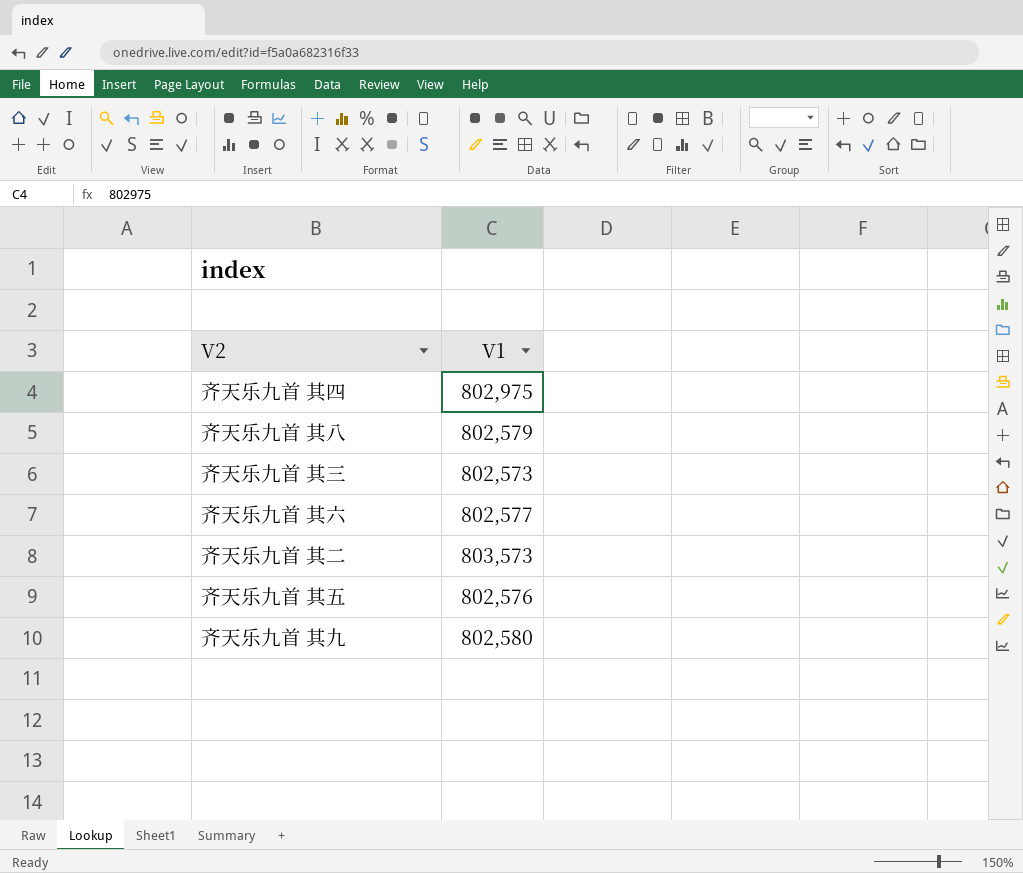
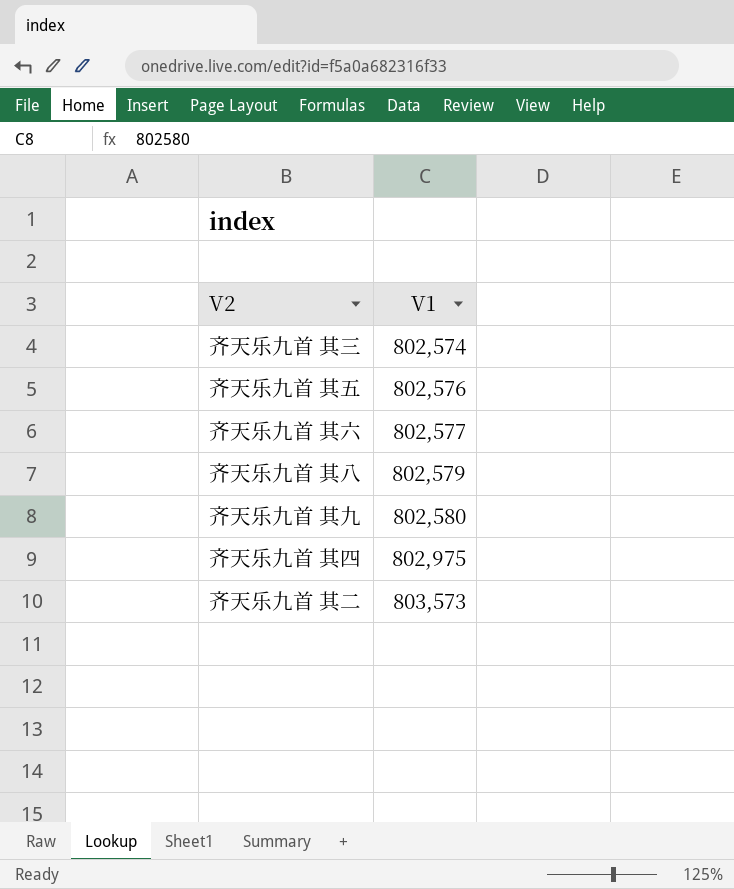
row order: none -> V1 ascending
齐天乐九首 其三 | V1: 802,573 -> 802,574

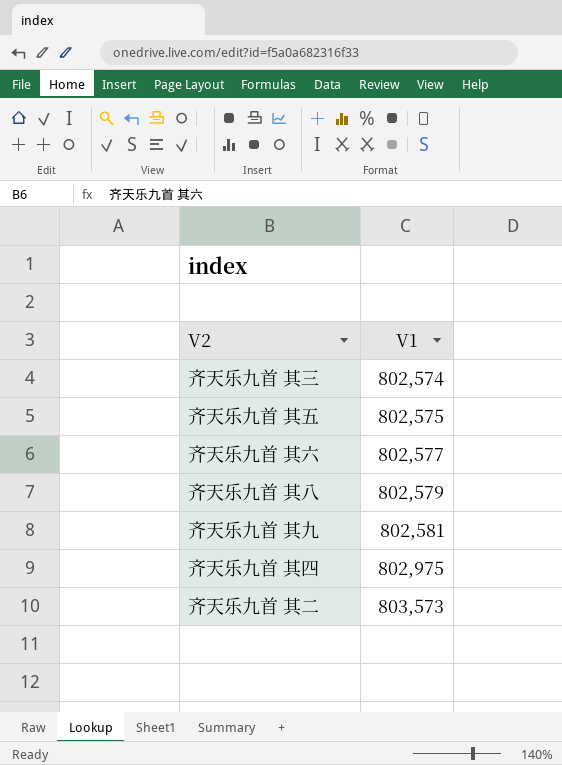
齐天乐九首 其五 | V1: 802,576 -> 802,575
齐天乐九首 其九 | V1: 802,580 -> 802,581

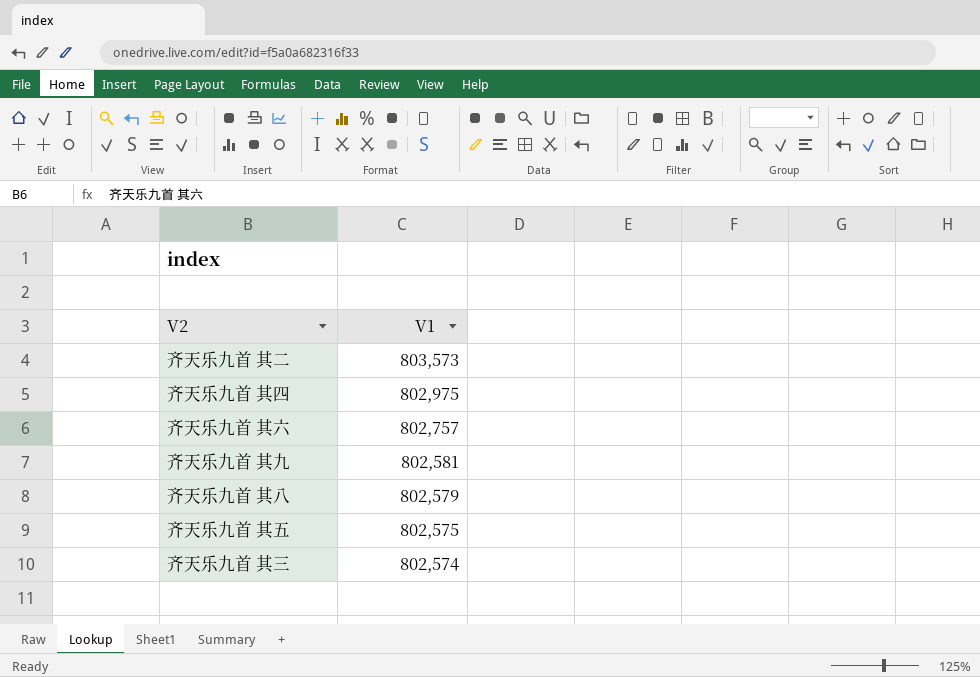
row order: V1 ascending -> V1 descending
齐天乐九首 其六 | V1: 802,577 -> 802,757

